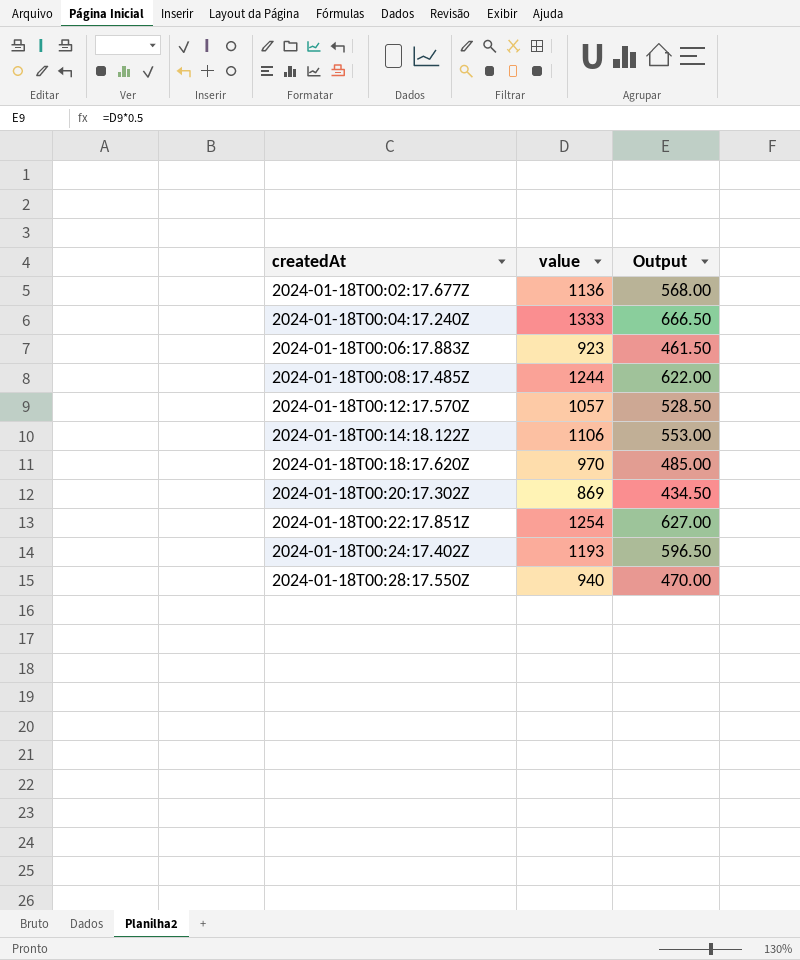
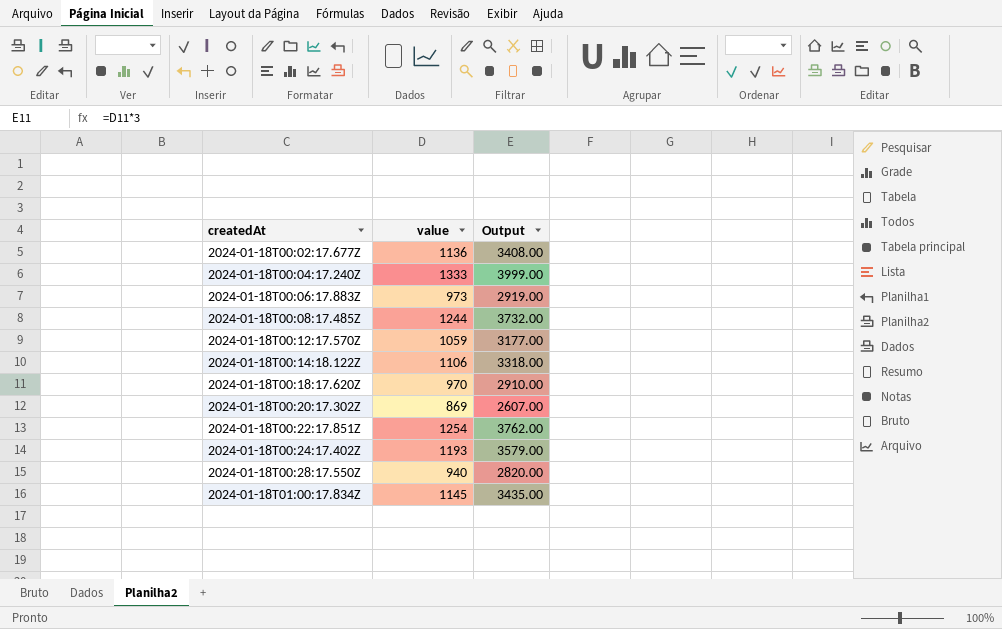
column Output | formula: [value] * 0.5 -> [value] * 3
2024-01-18T00:06:17.883Z | value: 923 -> 973
2024-01-18T00:12:17.570Z | value: 1057 -> 1059
row 2024-01-18T01:00:17.834Z: none -> 1145 | 3435.00

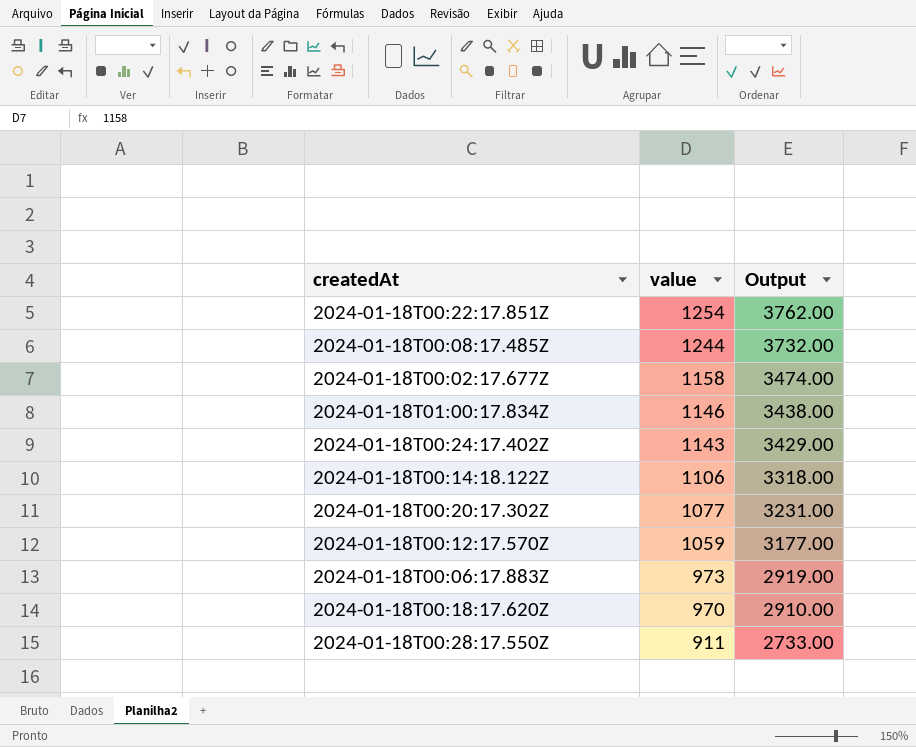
row order: createdAt ascending -> value descending
row 2024-01-18T00:04:17.240Z: 1333 | 3999.00 -> none
2024-01-18T00:02:17.677Z | value: 1136 -> 1158
2024-01-18T00:02:17.677Z | Output: 3408.00 -> 3474.00
2024-01-18T01:00:17.834Z | value: 1145 -> 1146
2024-01-18T01:00:17.834Z | Output: 3435.00 -> 3438.00
2024-01-18T00:24:17.402Z | value: 1193 -> 1143
2024-01-18T00:24:17.402Z | Output: 3579.00 -> 3429.00
2024-01-18T00:20:17.302Z | value: 869 -> 1077
2024-01-18T00:20:17.302Z | Output: 2607.00 -> 3231.00
2024-01-18T00:28:17.550Z | value: 940 -> 911
2024-01-18T00:28:17.550Z | Output: 2820.00 -> 2733.00

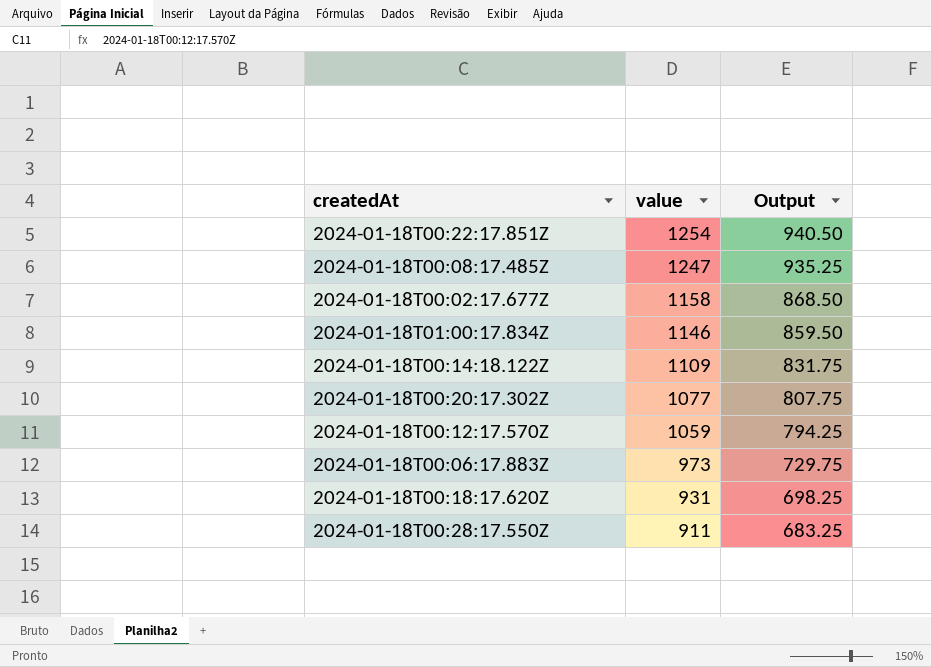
column Output | formula: [value] * 3 -> [value] * 0.75
row 2024-01-18T00:24:17.402Z: 1143 | 3429.00 -> none
2024-01-18T00:08:17.485Z | value: 1244 -> 1247
2024-01-18T00:14:18.122Z | value: 1106 -> 1109
2024-01-18T00:18:17.620Z | value: 970 -> 931

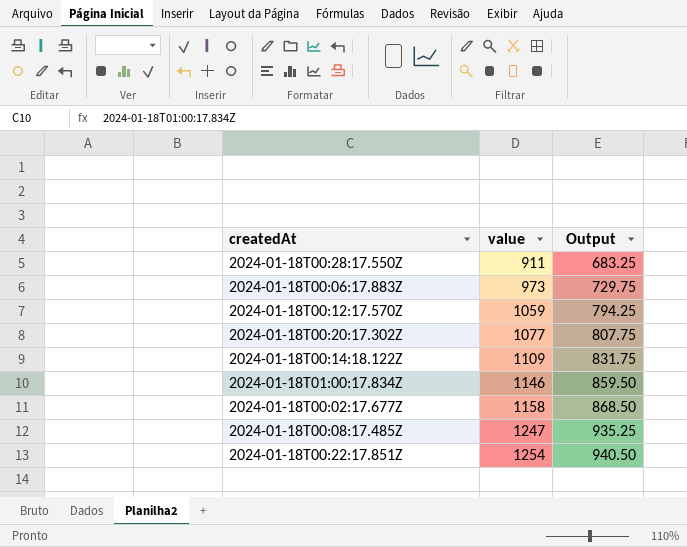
row order: value descending -> value ascending
row 2024-01-18T00:18:17.620Z: 931 | 698.25 -> none

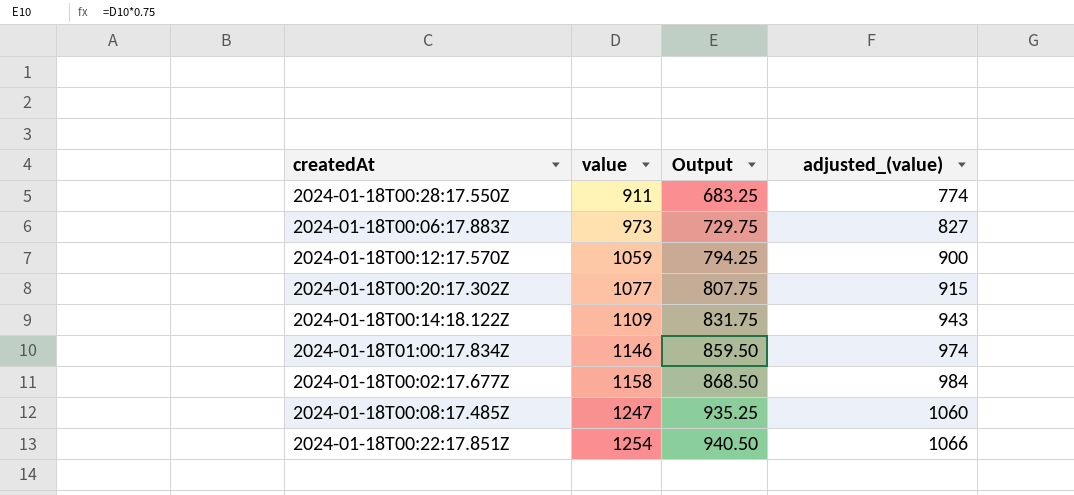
column adjusted_(value) | formula: none -> [value] * 0.85

